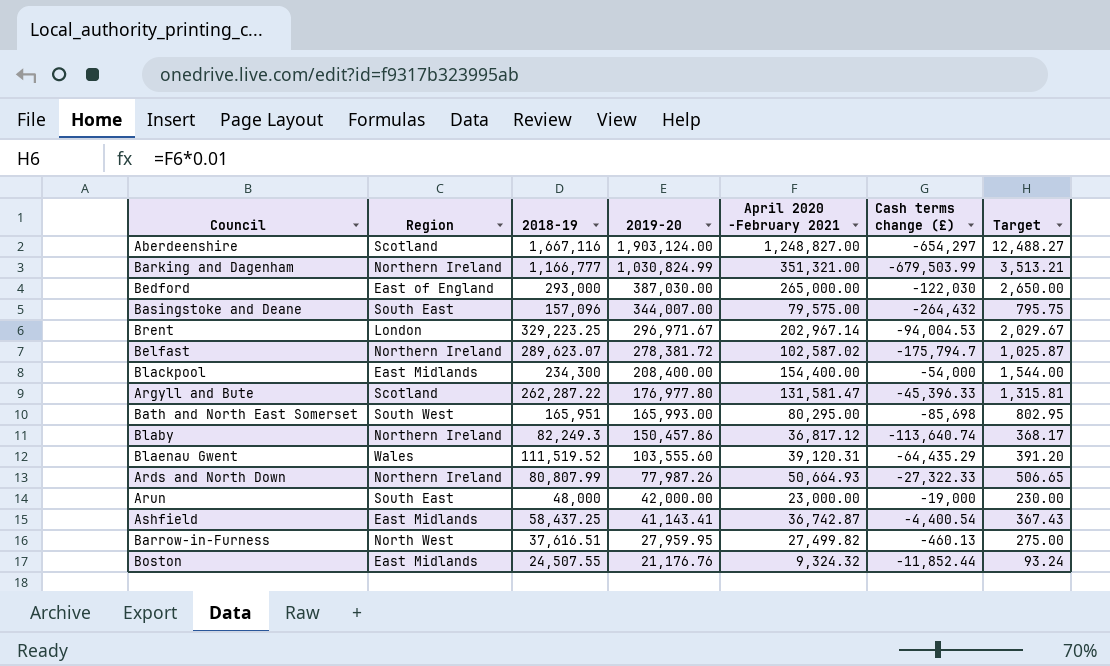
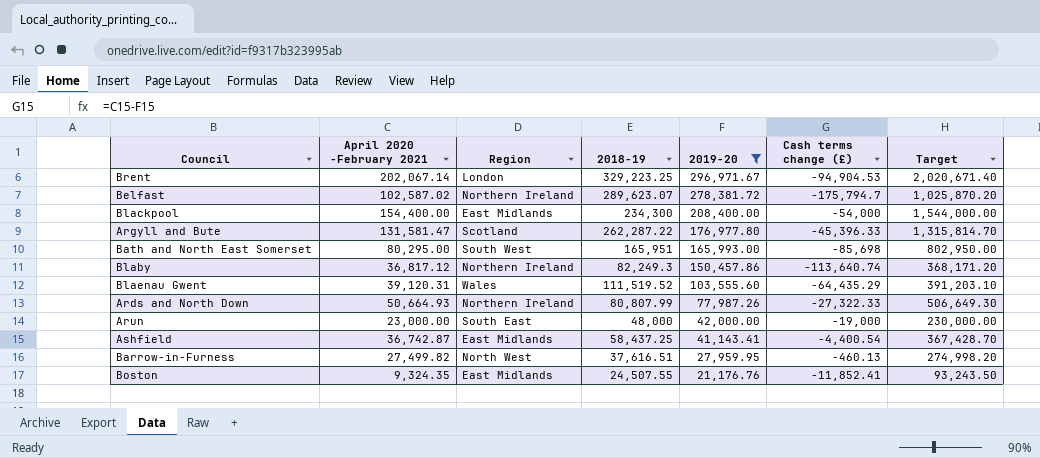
filter: none -> 2019-20 <= 296,971.67
column April 2020 -February 2021 | position: 5 -> 2
column Target | formula: [April 2020 -February 2021] * 0.01 -> [April 2020 -February 2021] * 10
Brent | April 2020 -February 2021: 202,967.14 -> 202,067.14
Brent | Cash terms change (£): -94,004.53 -> -94,904.53
Boston | April 2020 -February 2021: 9,324.32 -> 9,324.35
Boston | Cash terms change (£): -11,852.44 -> -11,852.41

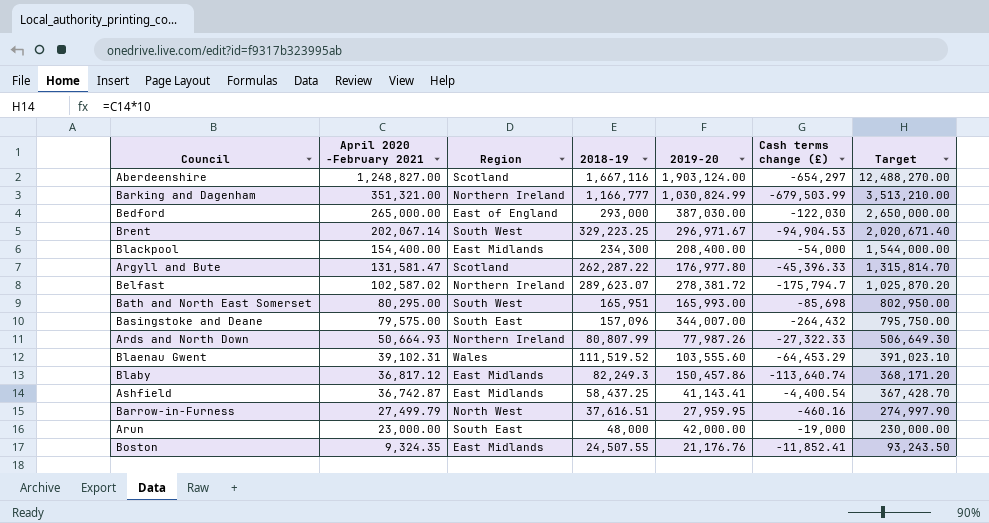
filter: 2019-20 <= 296,971.67 -> none
row order: 2019-20 descending -> April 2020 -February 2021 descending
Brent | Region: London -> South West
Blaenau Gwent | April 2020 -February 2021: 39,120.31 -> 39,102.31
Blaenau Gwent | Cash terms change (£): -64,435.29 -> -64,453.29
Blaenau Gwent | Target: 391,203.10 -> 391,023.10
Blaby | Region: Northern Ireland -> East Midlands
Barrow-in-Furness | April 2020 -February 2021: 27,499.82 -> 27,499.79
Barrow-in-Furness | Cash terms change (£): -460.13 -> -460.16
Barrow-in-Furness | Target: 274,998.20 -> 274,997.90

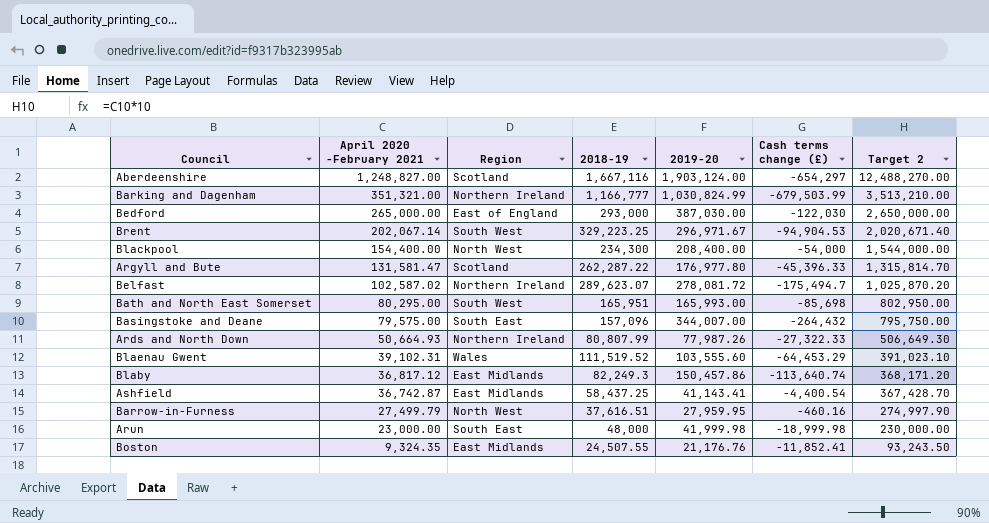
column name: Target -> Target 2
Blackpool | Region: East Midlands -> North West
Belfast | 2019-20: 278,381.72 -> 278,081.72
Belfast | Cash terms change (£): -175,794.7 -> -175,494.7
Arun | 2019-20: 42,000.00 -> 41,999.98
Arun | Cash terms change (£): -19,000 -> -18,999.98

